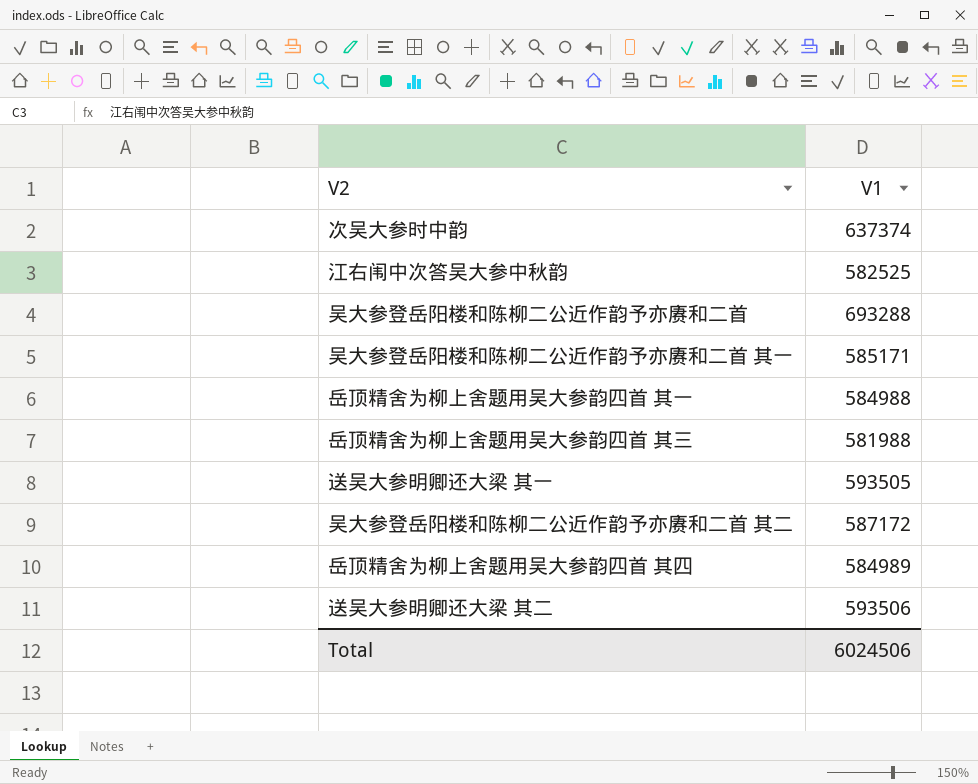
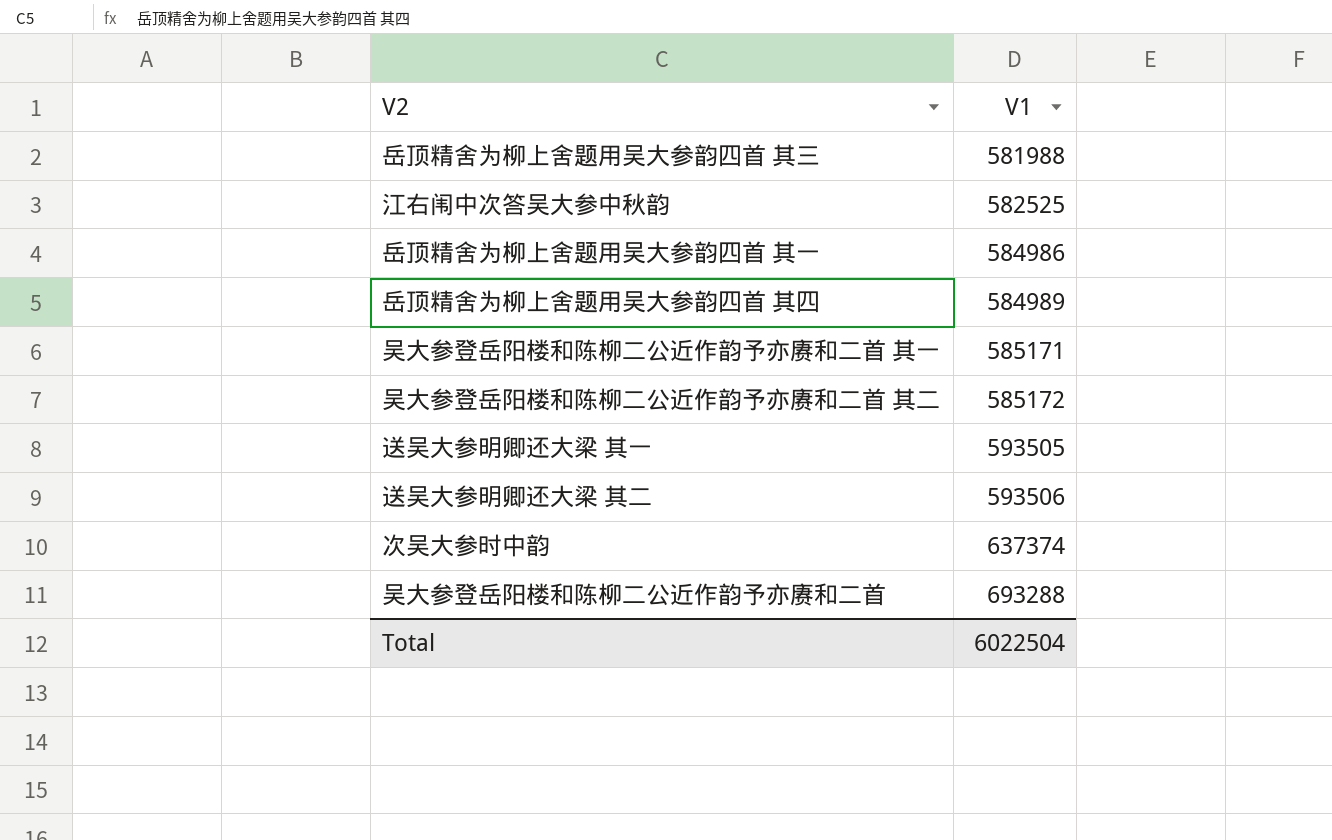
row order: none -> V1 ascending
岳顶精舍为柳上舍题用吴大参韵四首 其一 | V1: 584988 -> 584986
吴大参登岳阳楼和陈柳二公近作韵予亦赓和二首 其二 | V1: 587172 -> 585172
Total | V1: 6024506 -> 6022504

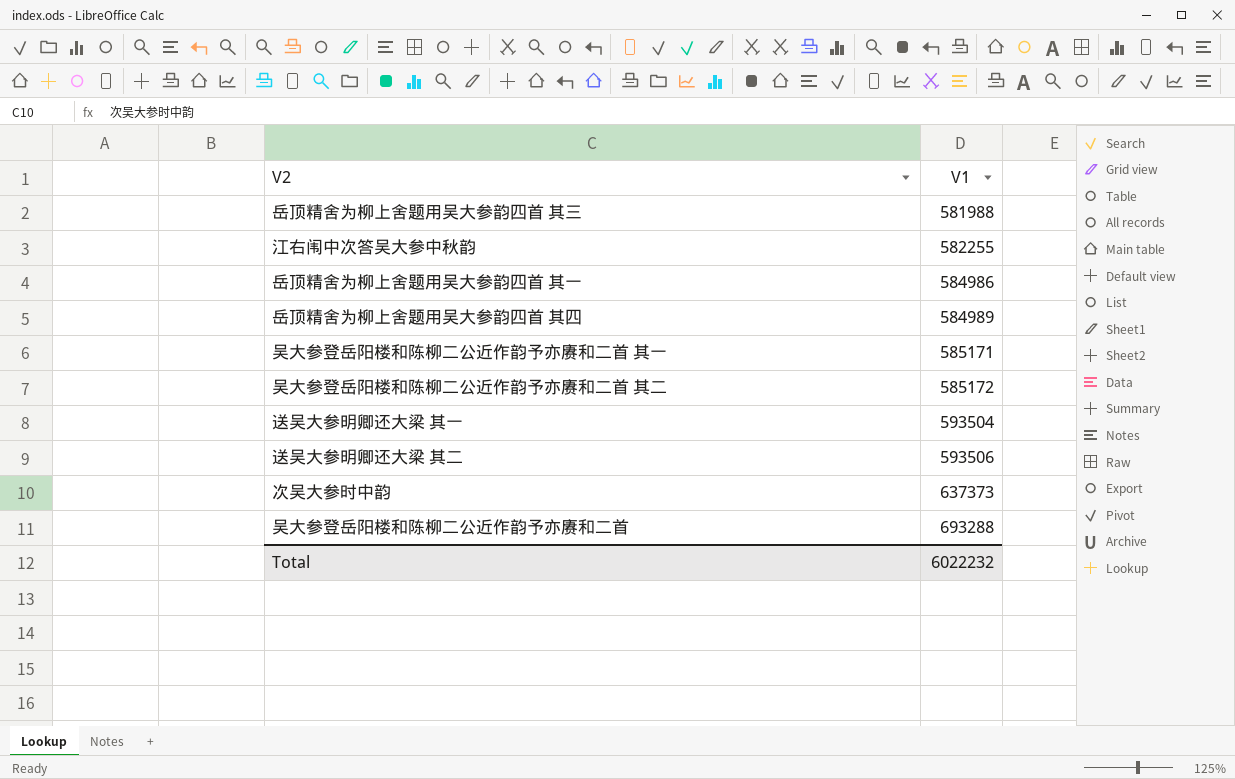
江右闱中次答吴大参中秋韵 | V1: 582525 -> 582255
送吴大参明卿还大梁 其一 | V1: 593505 -> 593504
次吴大参时中韵 | V1: 637374 -> 637373
Total | V1: 6022504 -> 6022232

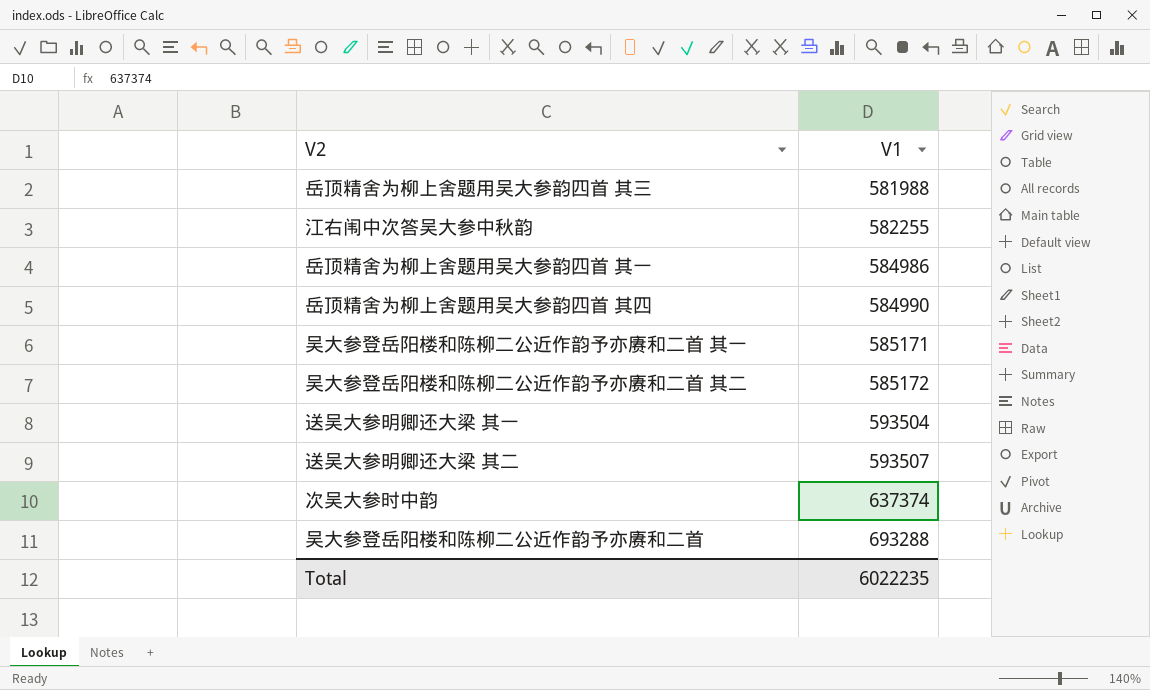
岳顶精舍为柳上舍题用吴大参韵四首 其四 | V1: 584989 -> 584990
送吴大参明卿还大梁 其二 | V1: 593506 -> 593507
次吴大参时中韵 | V1: 637373 -> 637374
Total | V1: 6022232 -> 6022235

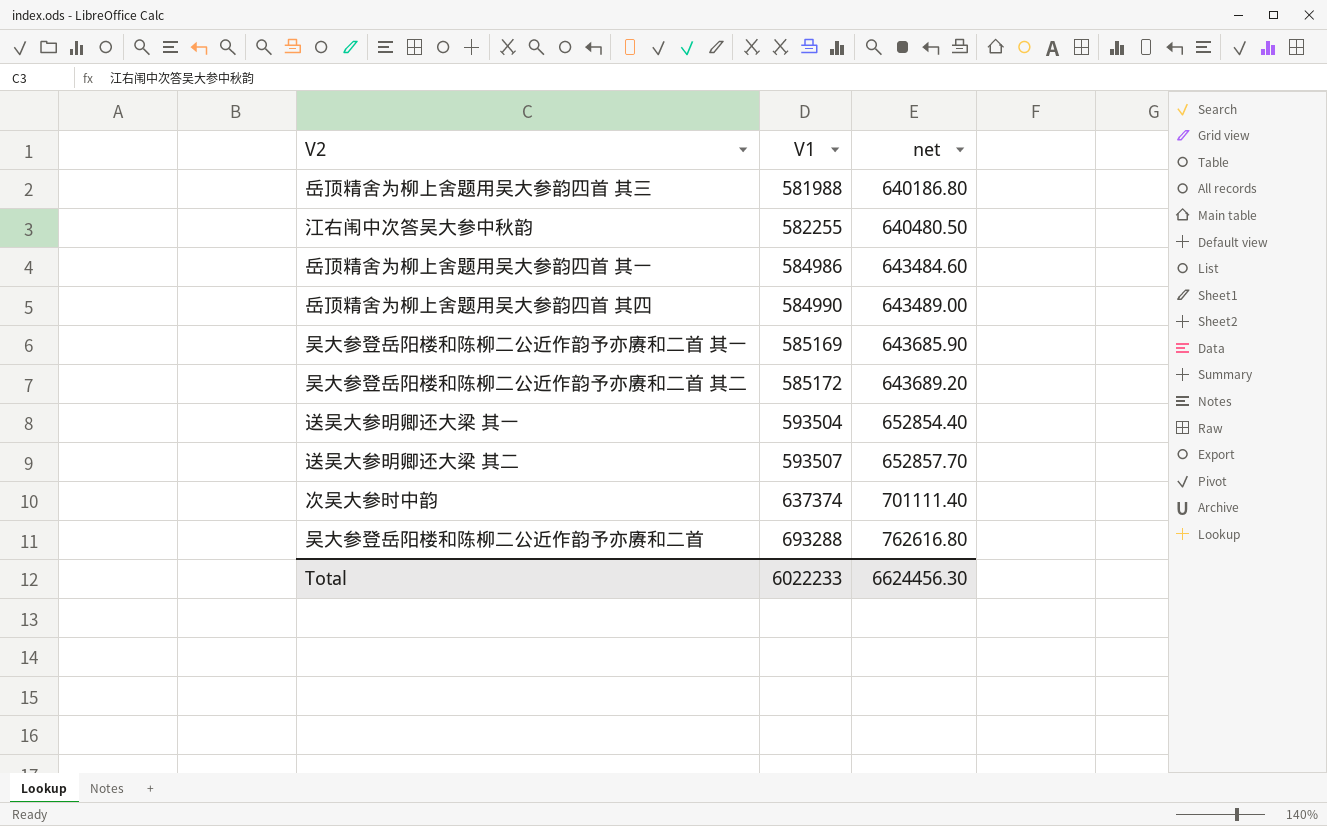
column net | formula: none -> [V1] * 1.1
吴大参登岳阳楼和陈柳二公近作韵予亦赓和二首 其一 | V1: 585171 -> 585169
Total | V1: 6022235 -> 6022233

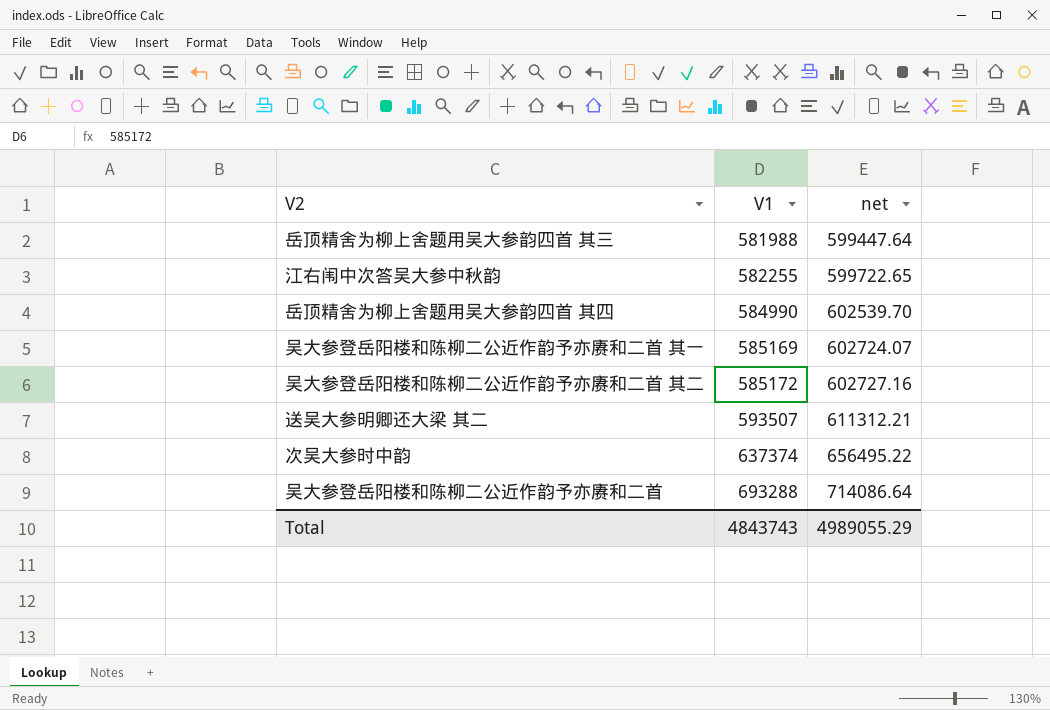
column net | formula: [V1] * 1.1 -> [V1] * 1.03
row 岳顶精舍为柳上舍题用吴大参韵四首 其一: 584986 | 643484.60 -> none
row 送吴大参明卿还大梁 其一: 593504 | 652854.40 -> none
Total | V1: 6022233 -> 4843743
Total | net: 6624456.30 -> 4989055.29

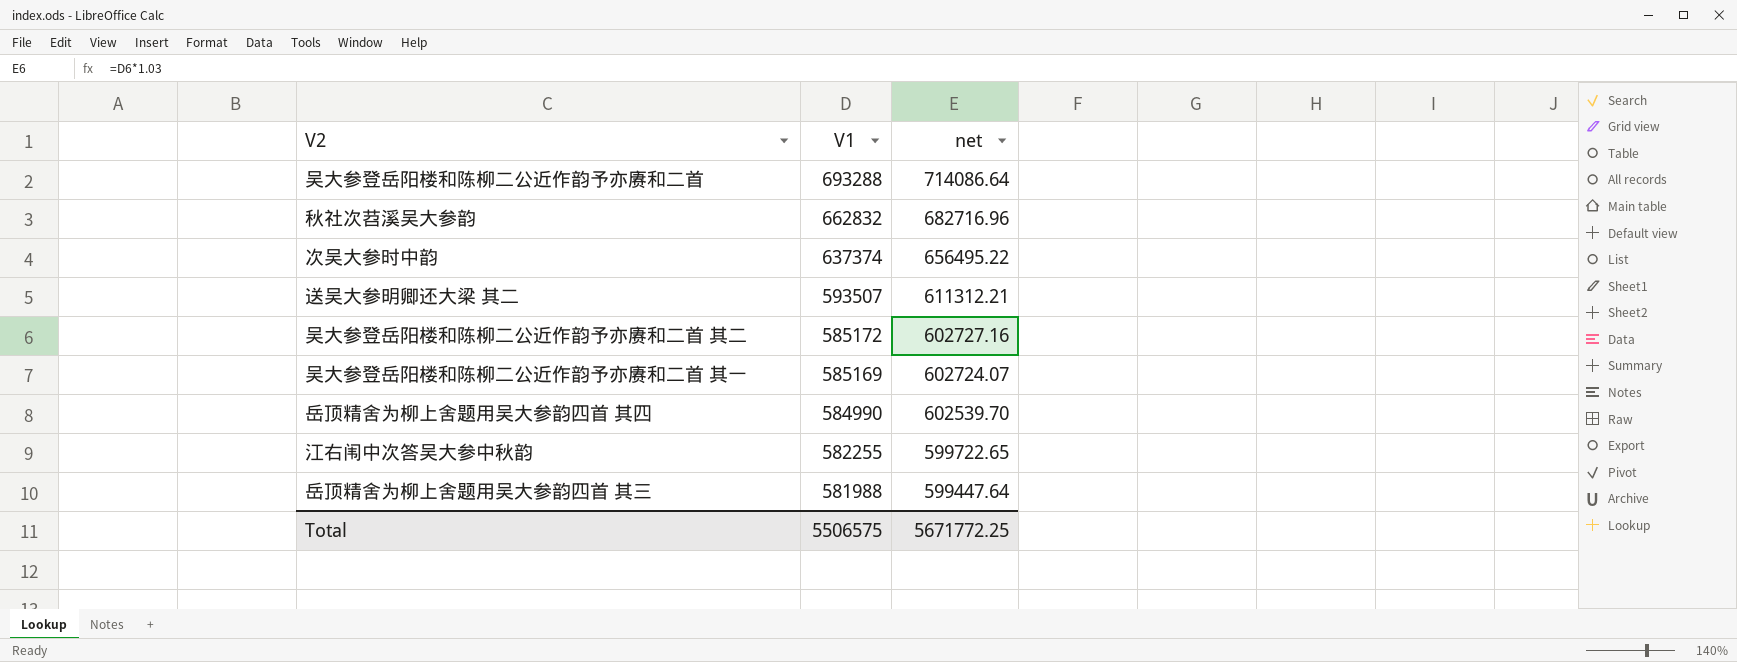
row order: V1 ascending -> V1 descending
row 秋社次苕溪吴大参韵: none -> 662832 | 682716.96
Total | V1: 4843743 -> 5506575
Total | net: 4989055.29 -> 5671772.25

